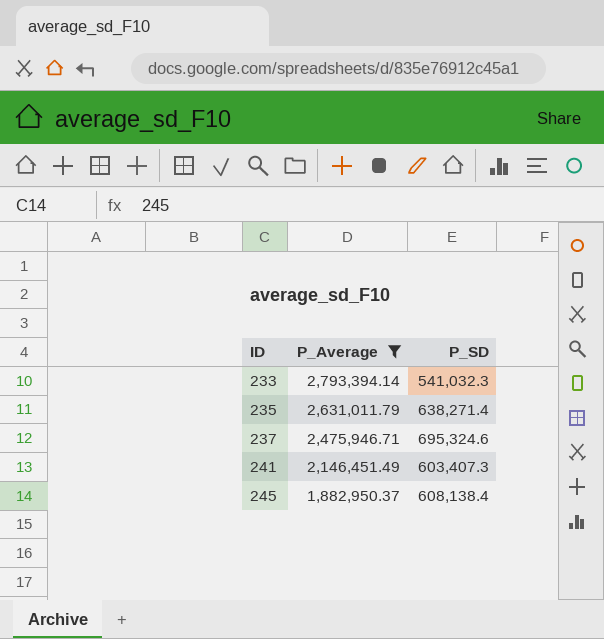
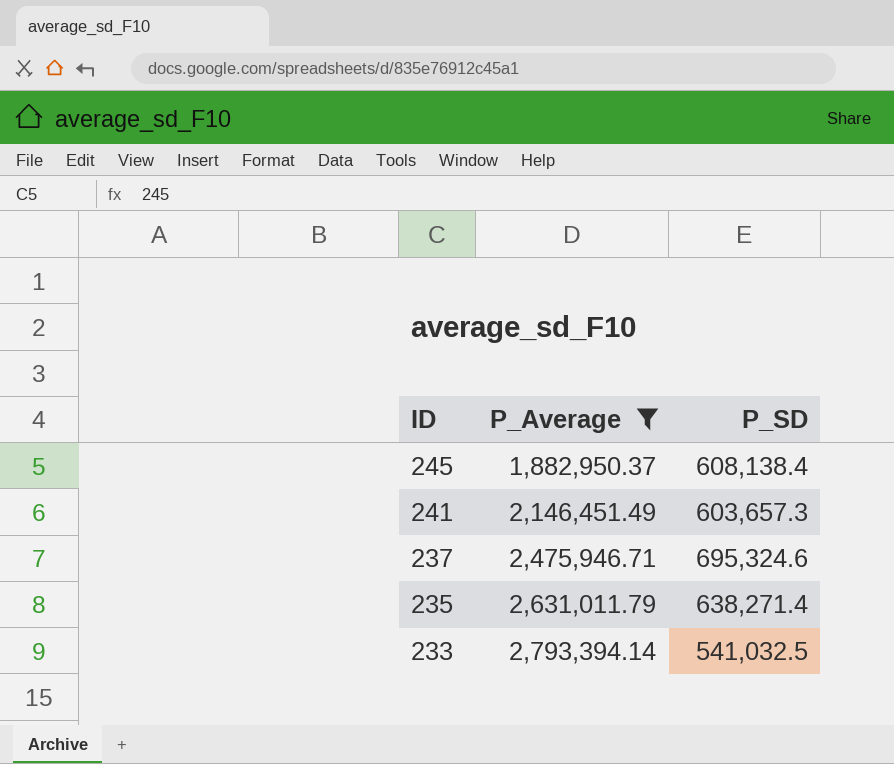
row order: ID ascending -> ID descending
241 | P_SD: 603,407.3 -> 603,657.3
233 | P_SD: 541,032.3 -> 541,032.5

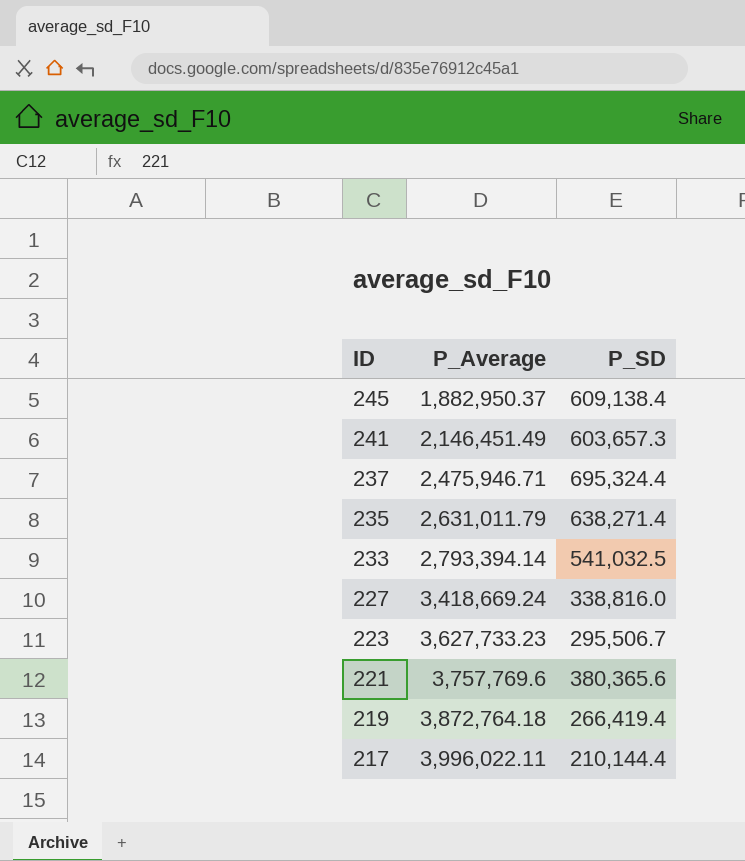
filter: P_Average <= 2,793,394.14 -> none
245 | P_SD: 608,138.4 -> 609,138.4
237 | P_SD: 695,324.6 -> 695,324.4

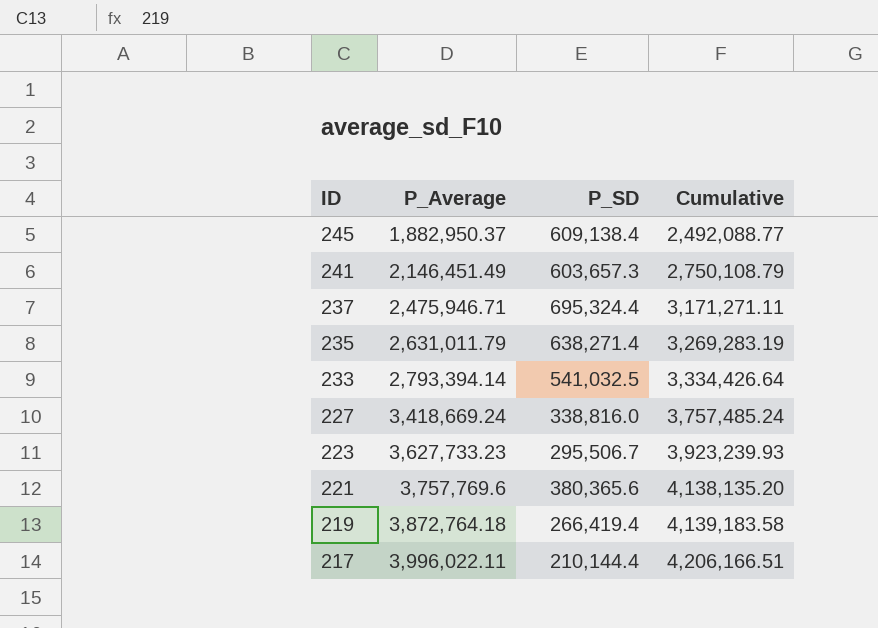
column Cumulative | formula: none -> [P_Average] + [P_SD]

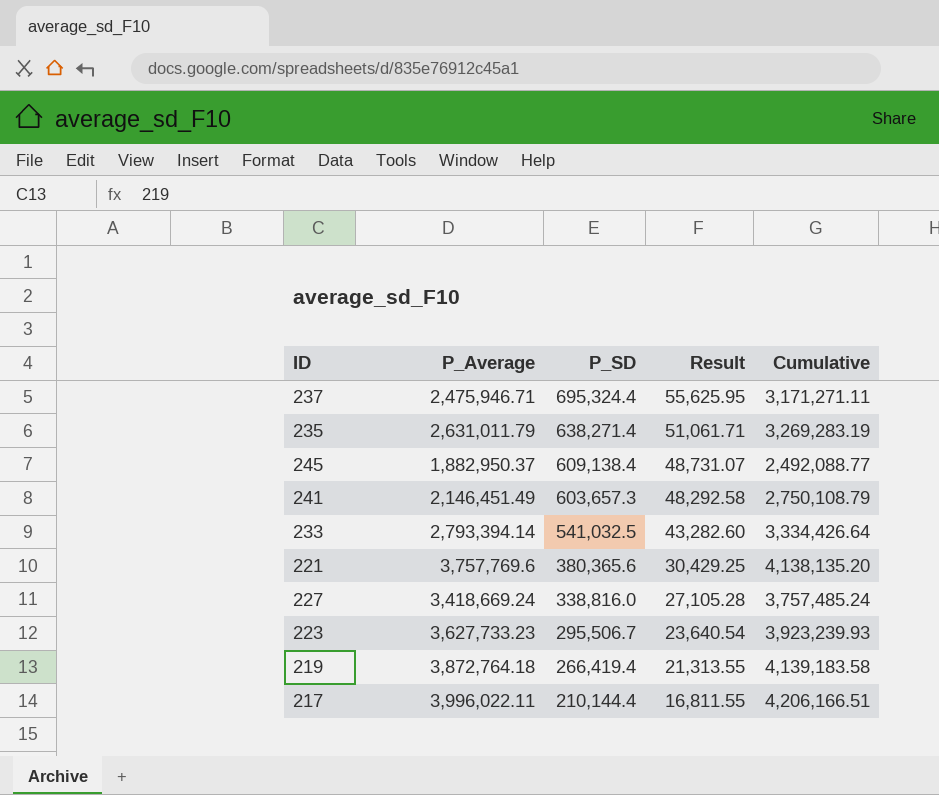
row order: ID descending -> P_SD descending
column Result | formula: none -> [P_SD] * 0.08

